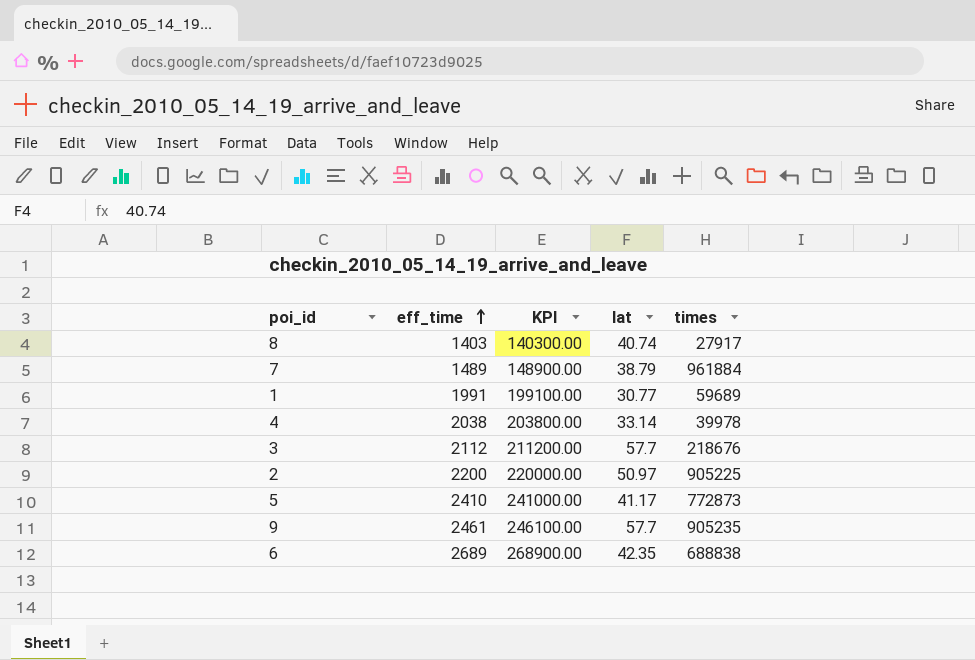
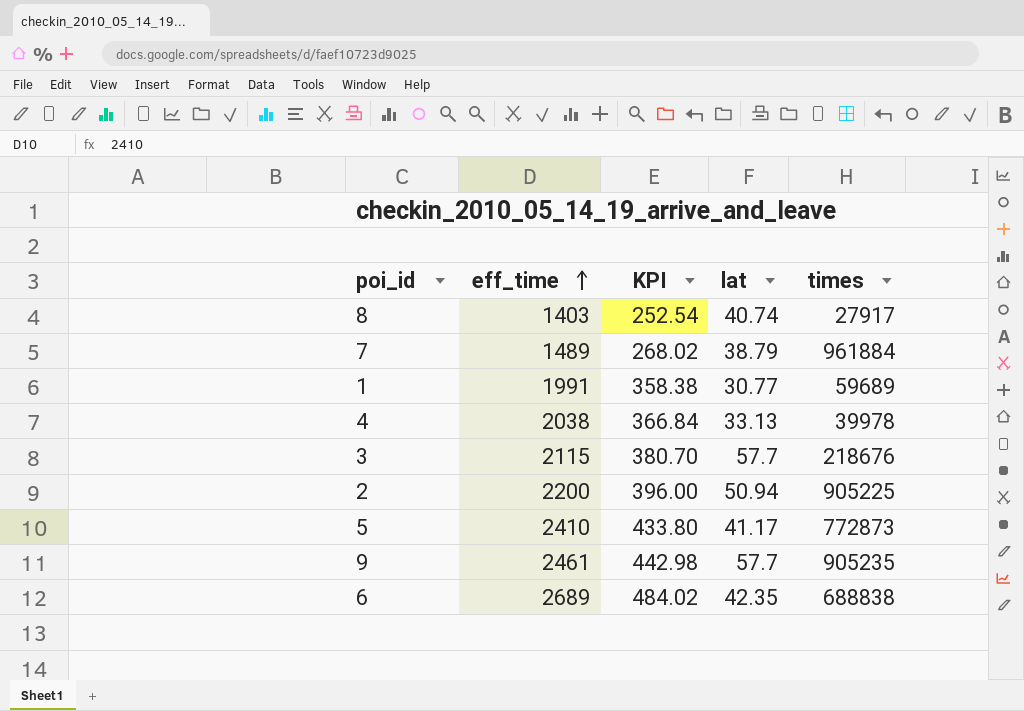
column KPI | formula: [eff_time] * 100 -> [eff_time] * 0.18
4 | lat: 33.14 -> 33.13
3 | eff_time: 2112 -> 2115
2 | lat: 50.97 -> 50.94

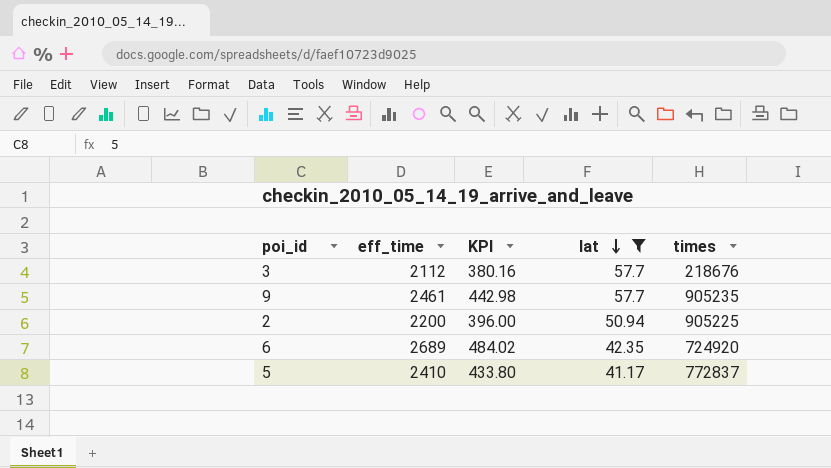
filter: none -> lat >= 41.17
row order: eff_time ascending -> lat descending
3 | eff_time: 2115 -> 2112
3 | KPI: 380.70 -> 380.16
6 | times: 688838 -> 724920
5 | times: 772873 -> 772837

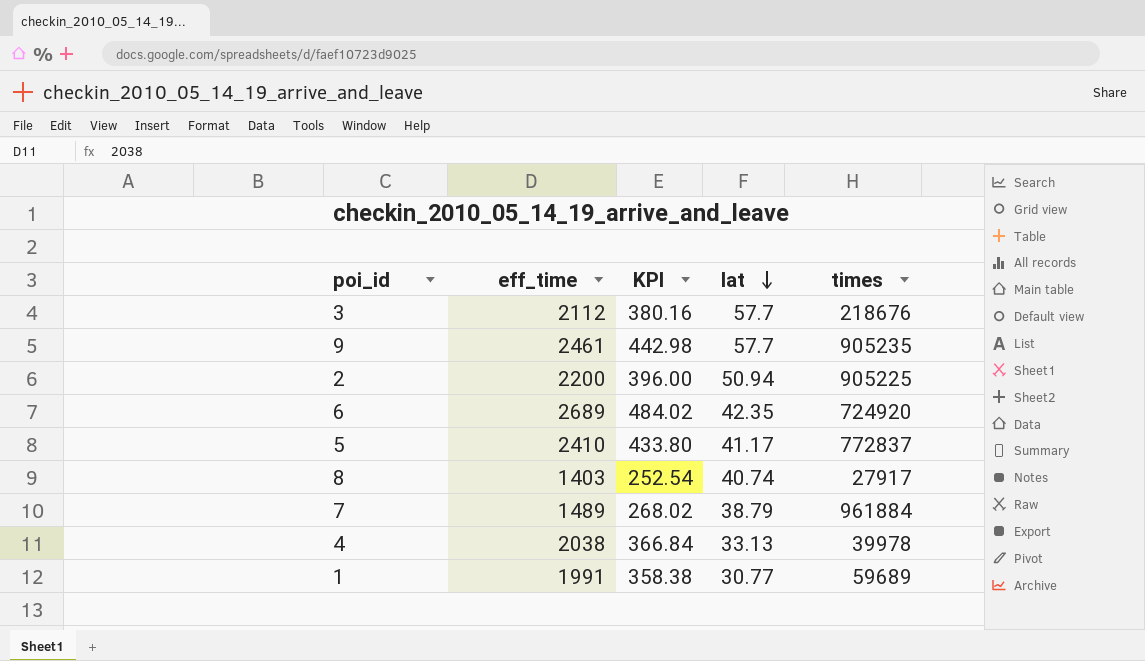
filter: lat >= 41.17 -> none

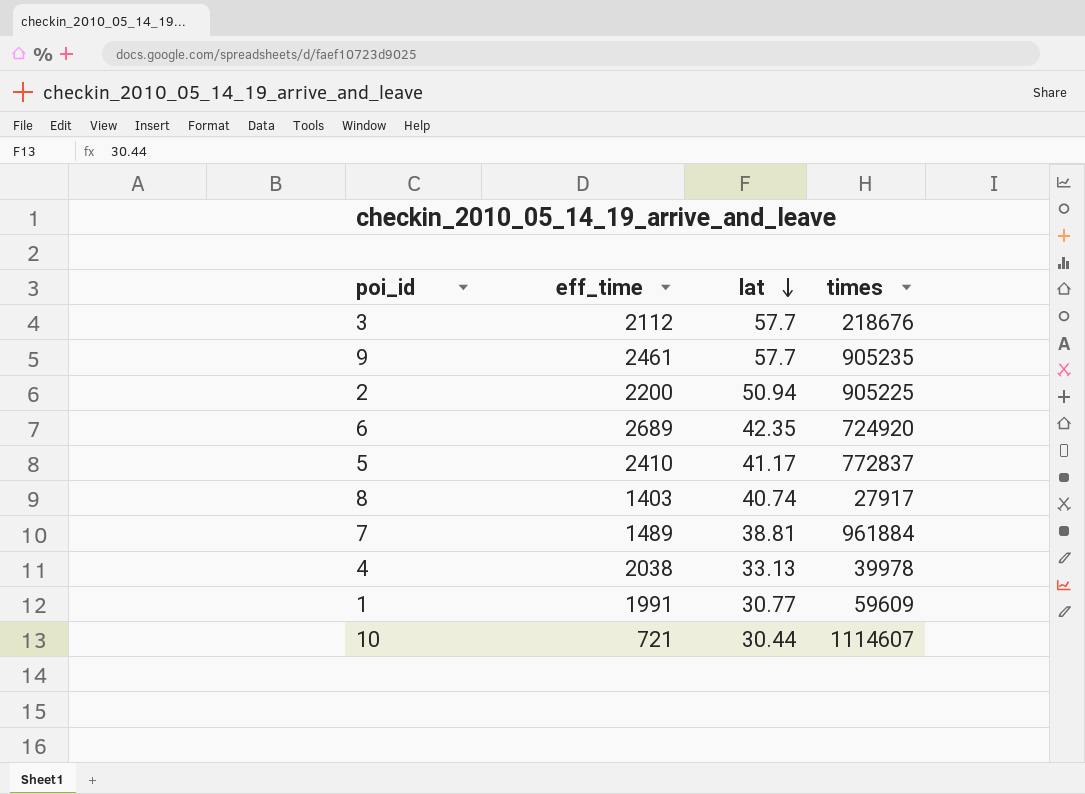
column KPI | formula: [eff_time] * 0.18 -> none
7 | lat: 38.79 -> 38.81
1 | times: 59689 -> 59609
row 10: none -> 721 | 30.44 | 1114607

